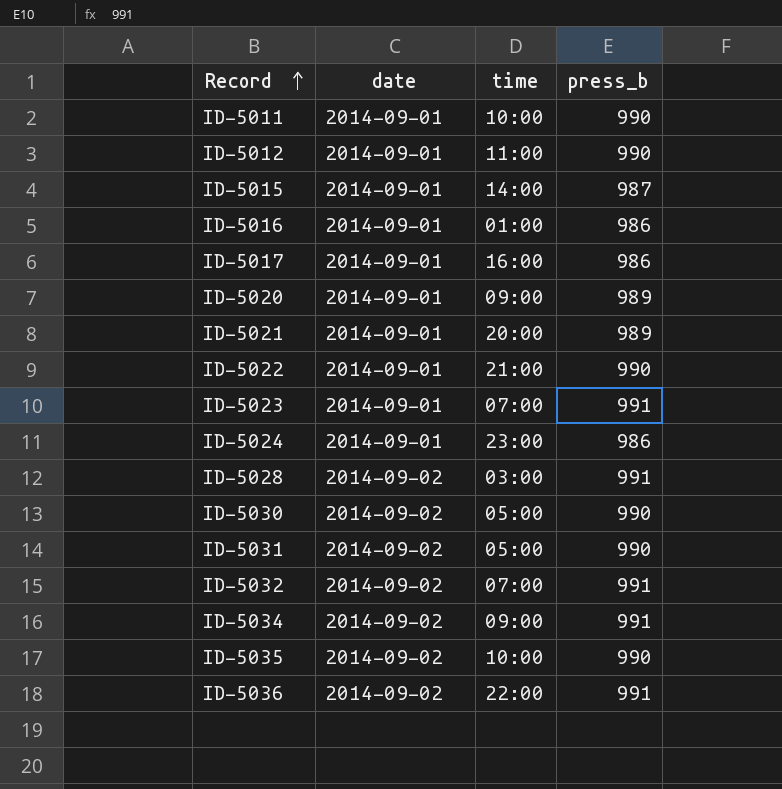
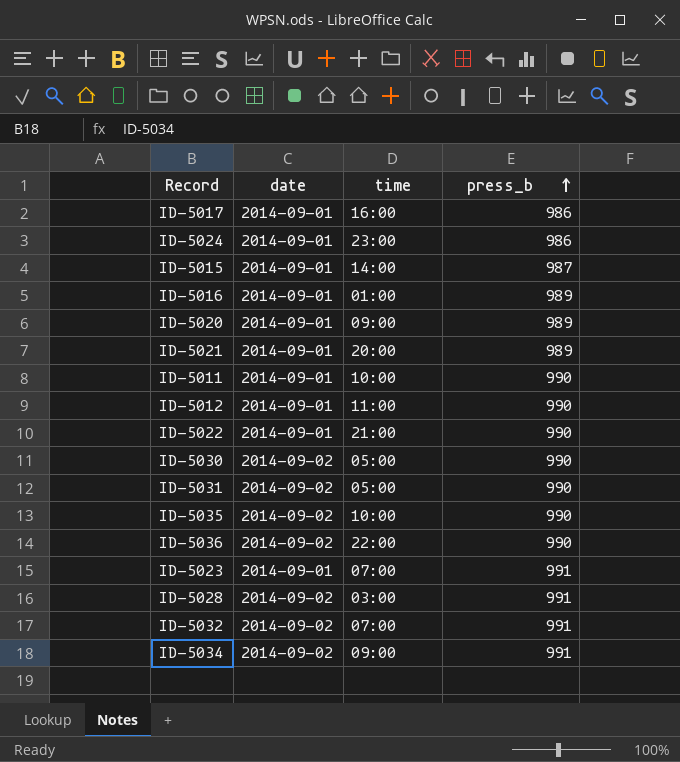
row order: Record ascending -> press_b ascending
ID-5016 | press_b: 986 -> 989
ID-5036 | press_b: 991 -> 990

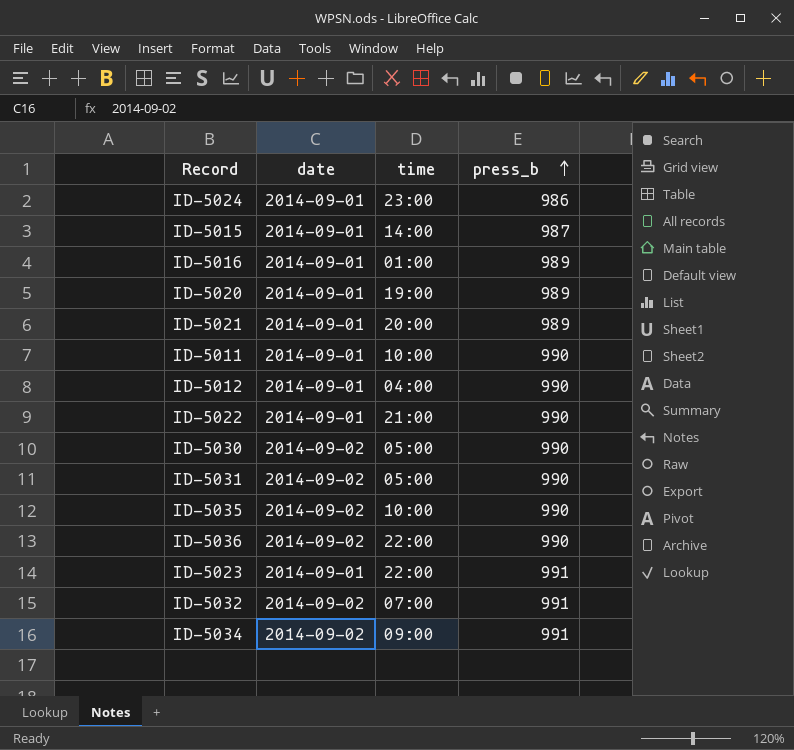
row ID-5017: 2014-09-01 | 16:00 | 986 -> none
row ID-5028: 2014-09-02 | 03:00 | 991 -> none
ID-5020 | time: 09:00 -> 19:00
ID-5012 | time: 11:00 -> 04:00
ID-5023 | time: 07:00 -> 22:00

